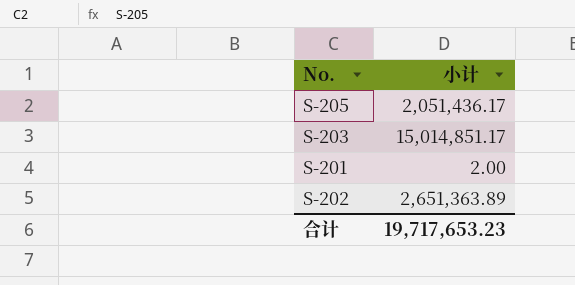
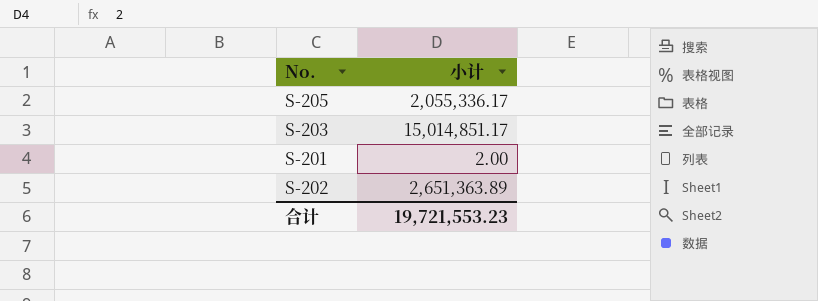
S-205 | 小计: 2,051,436.17 -> 2,055,336.17
合计 | 小计: 19,717,653.23 -> 19,721,553.23

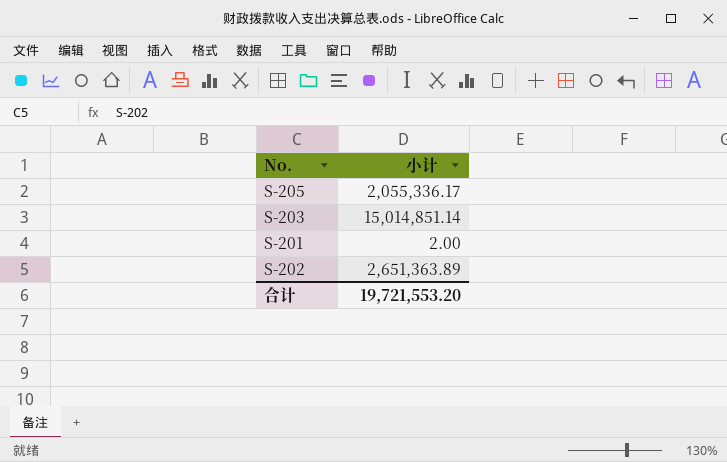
S-203 | 小计: 15,014,851.17 -> 15,014,851.14
合计 | 小计: 19,721,553.23 -> 19,721,553.20

